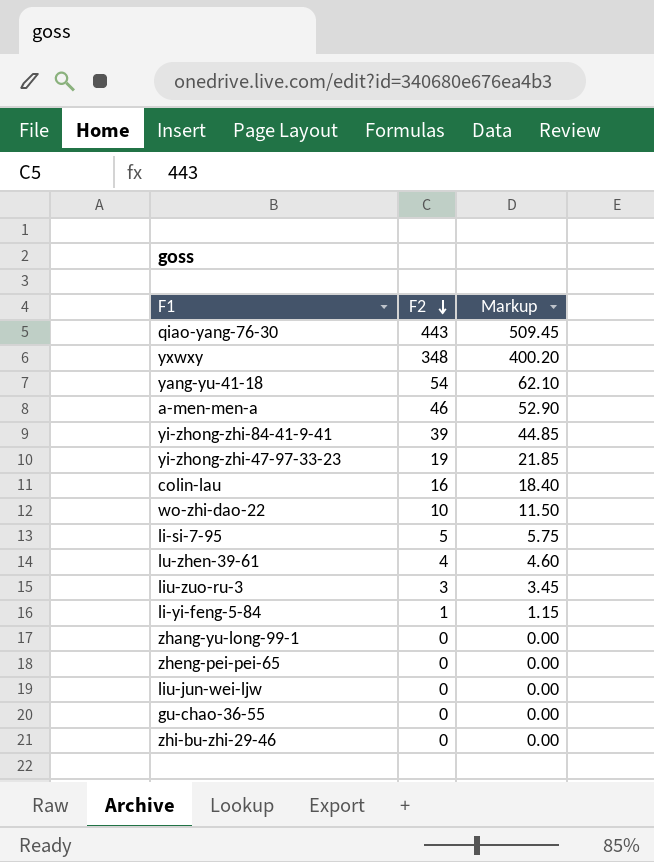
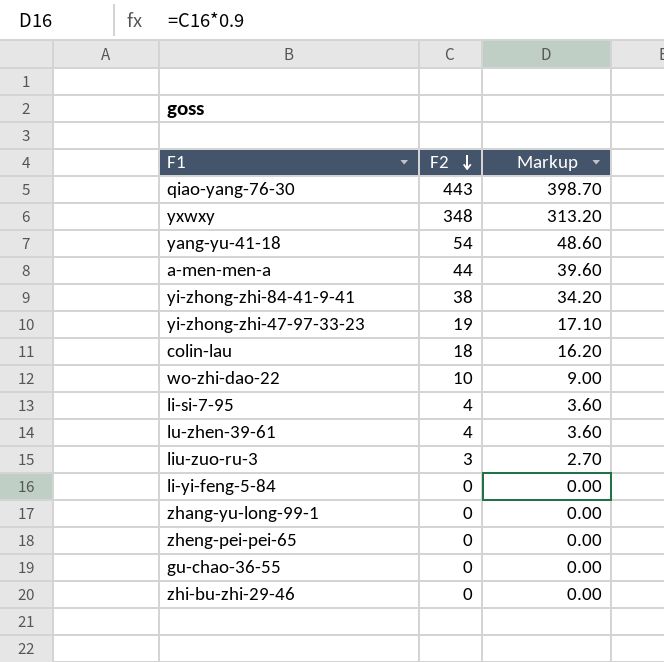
column Markup | formula: [F2] * 1.15 -> [F2] * 0.9
row liu-jun-wei-ljw: 0 | 0.00 -> none
a-men-men-a | F2: 46 -> 44
yi-zhong-zhi-84-41-9-41 | F2: 39 -> 38
colin-lau | F2: 16 -> 18
li-si-7-95 | F2: 5 -> 4
li-yi-feng-5-84 | F2: 1 -> 0

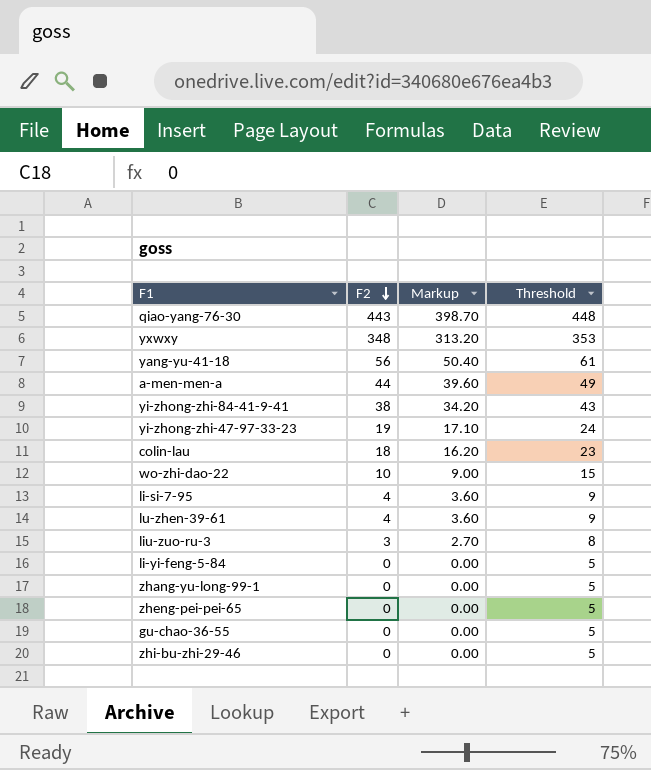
column Threshold | formula: none -> [F2] + 5
yang-yu-41-18 | F2: 54 -> 56
yang-yu-41-18 | Markup: 48.60 -> 50.40

